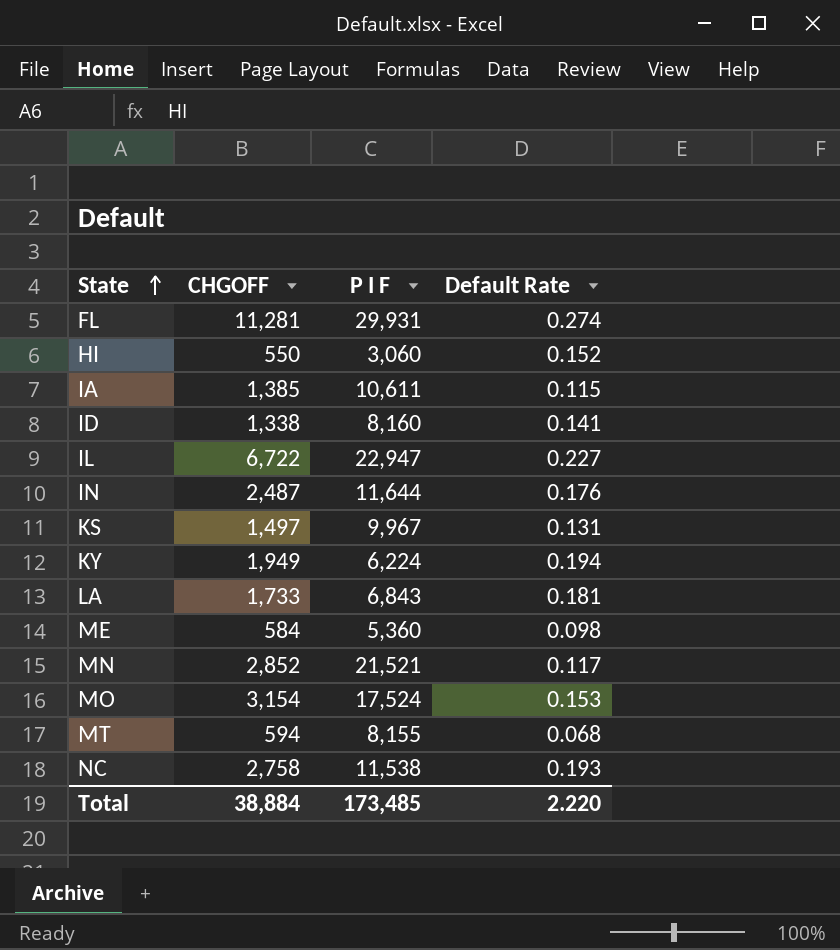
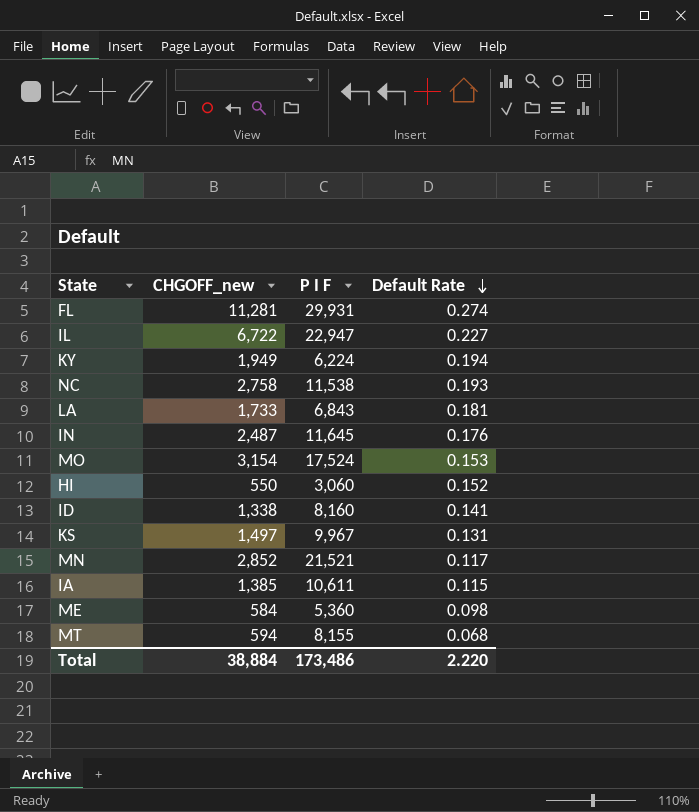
row order: State ascending -> Default Rate descending
column name: CHGOFF -> CHGOFF_new
IN | P I F: 11,644 -> 11,645
Total | P I F: 173,485 -> 173,486

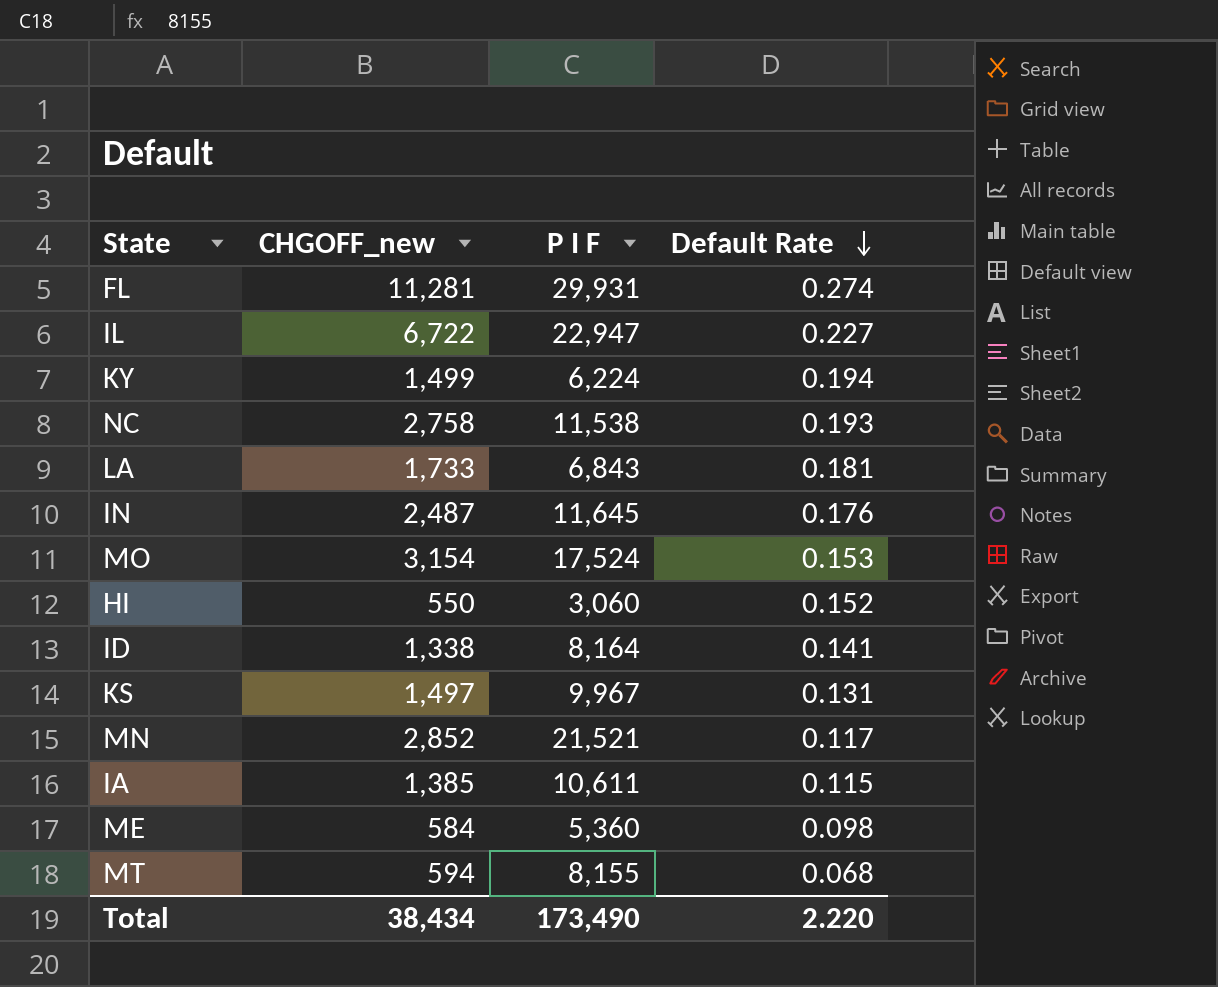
KY | CHGOFF_new: 1,949 -> 1,499
ID | P I F: 8,160 -> 8,164
Total | CHGOFF_new: 38,884 -> 38,434
Total | P I F: 173,486 -> 173,490

